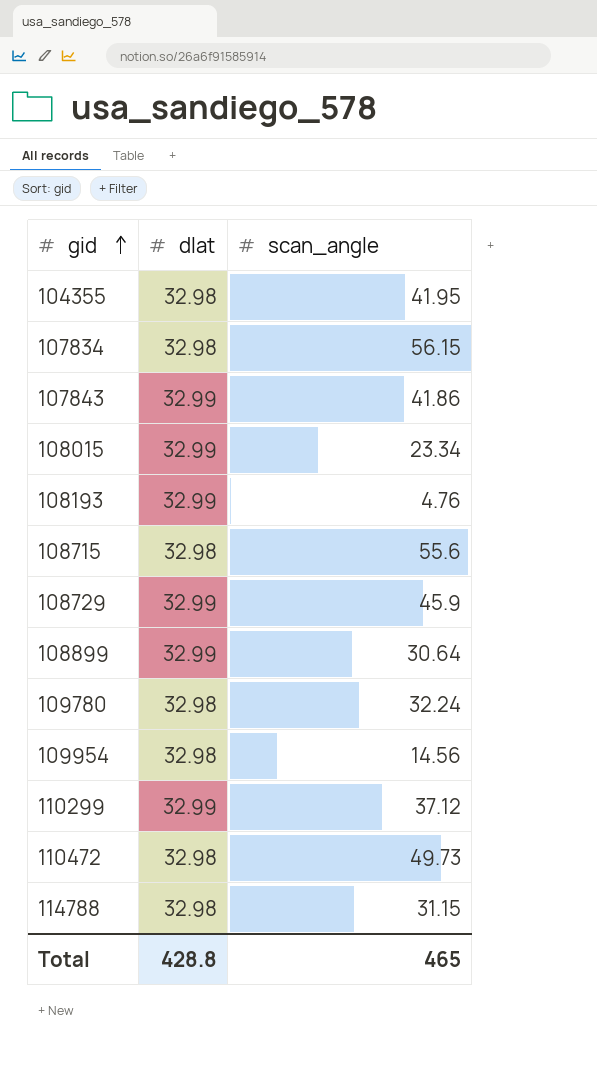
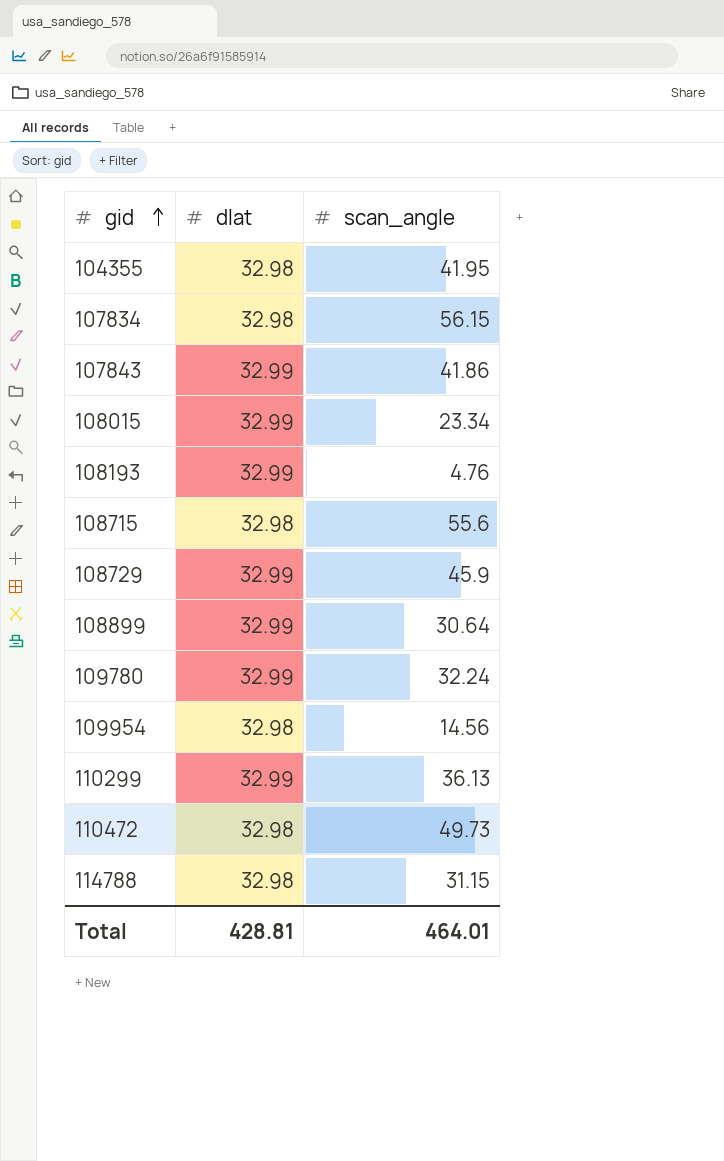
109780 | dlat: 32.98 -> 32.99
110299 | scan_angle: 37.12 -> 36.13
Total | dlat: 428.8 -> 428.81
Total | scan_angle: 465 -> 464.01

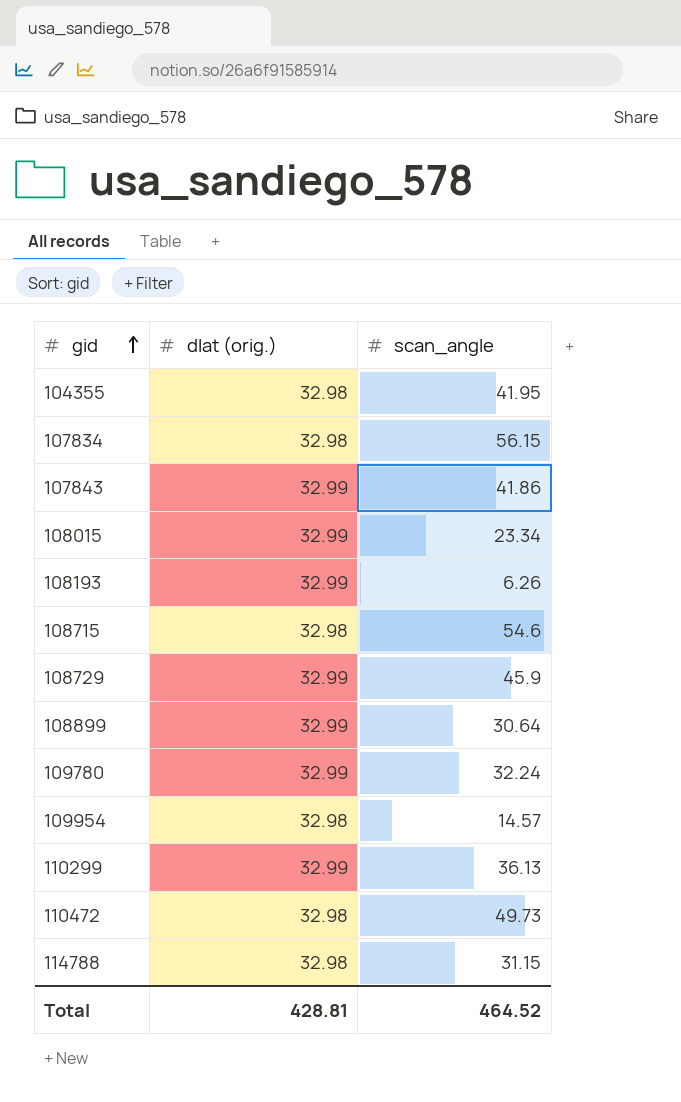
column name: dlat -> dlat (orig.)
108193 | scan_angle: 4.76 -> 6.26
108715 | scan_angle: 55.6 -> 54.6
109954 | scan_angle: 14.56 -> 14.57
Total | scan_angle: 464.01 -> 464.52

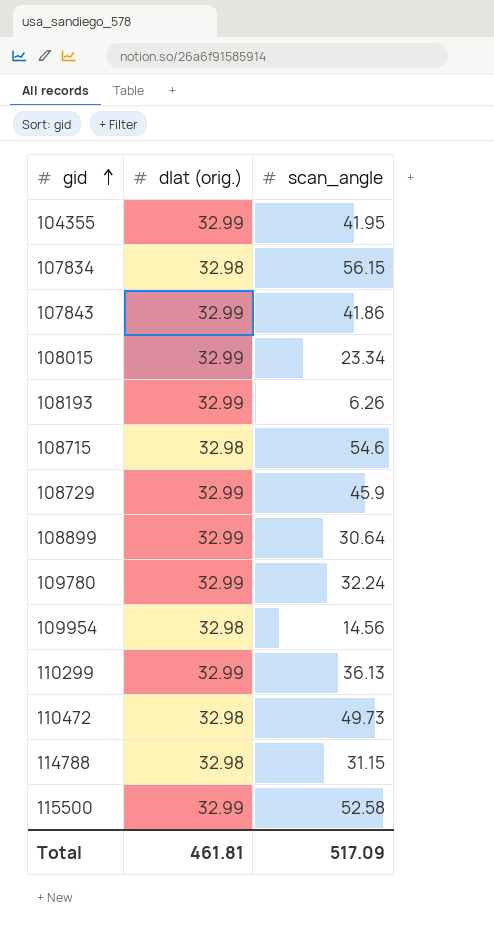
104355 | dlat (orig.): 32.98 -> 32.99
109954 | scan_angle: 14.57 -> 14.56
row 115500: none -> 32.99 | 52.58
Total | dlat (orig.): 428.81 -> 461.81
Total | scan_angle: 464.52 -> 517.09

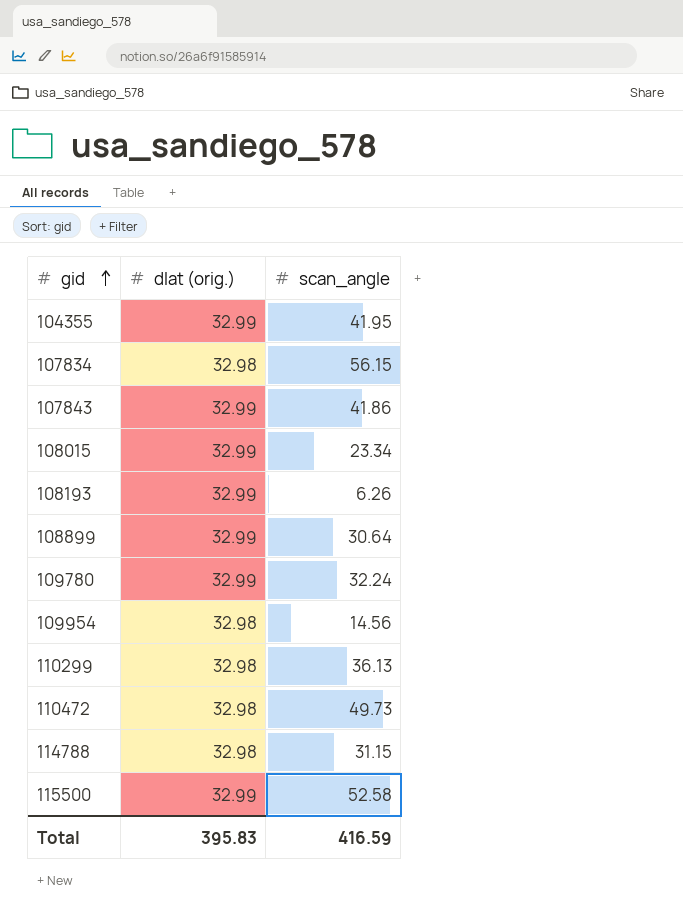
row 108715: 32.98 | 54.6 -> none
row 108729: 32.99 | 45.9 -> none
110299 | dlat (orig.): 32.99 -> 32.98
Total | dlat (orig.): 461.81 -> 395.83
Total | scan_angle: 517.09 -> 416.59

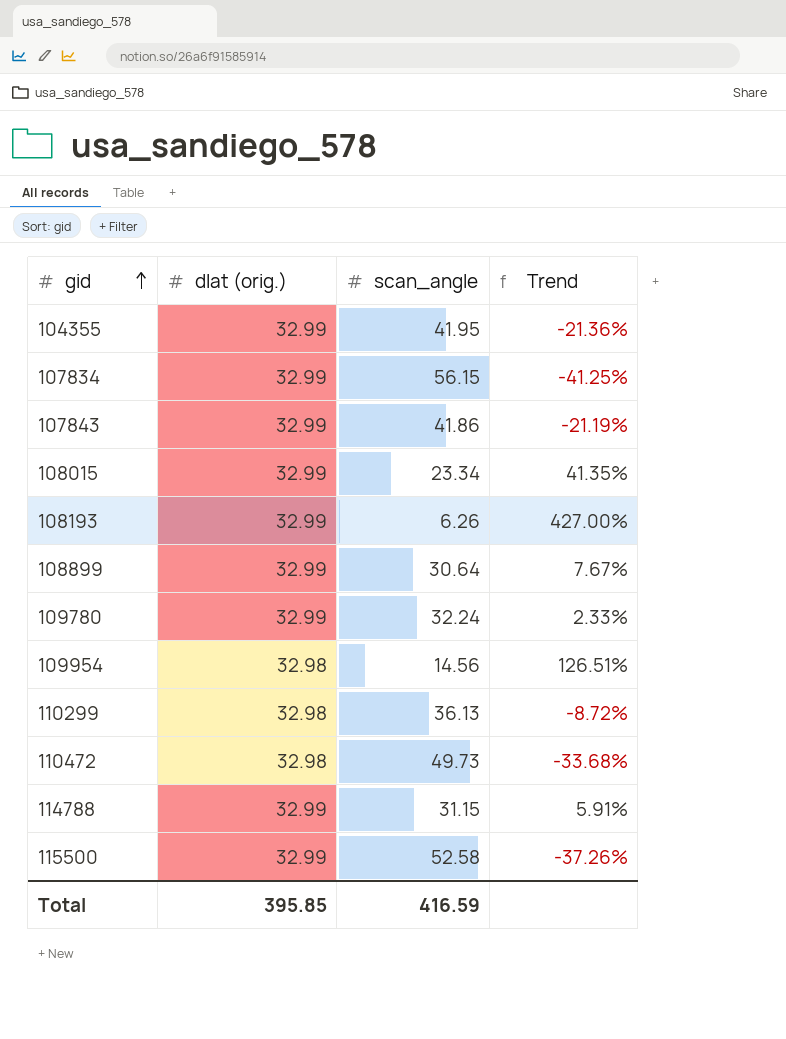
column Trend | formula: none -> ([dlat (orig.)] - [scan_angle]) / [scan_angle]
107834 | dlat (orig.): 32.98 -> 32.99
114788 | dlat (orig.): 32.98 -> 32.99
Total | dlat (orig.): 395.83 -> 395.85

